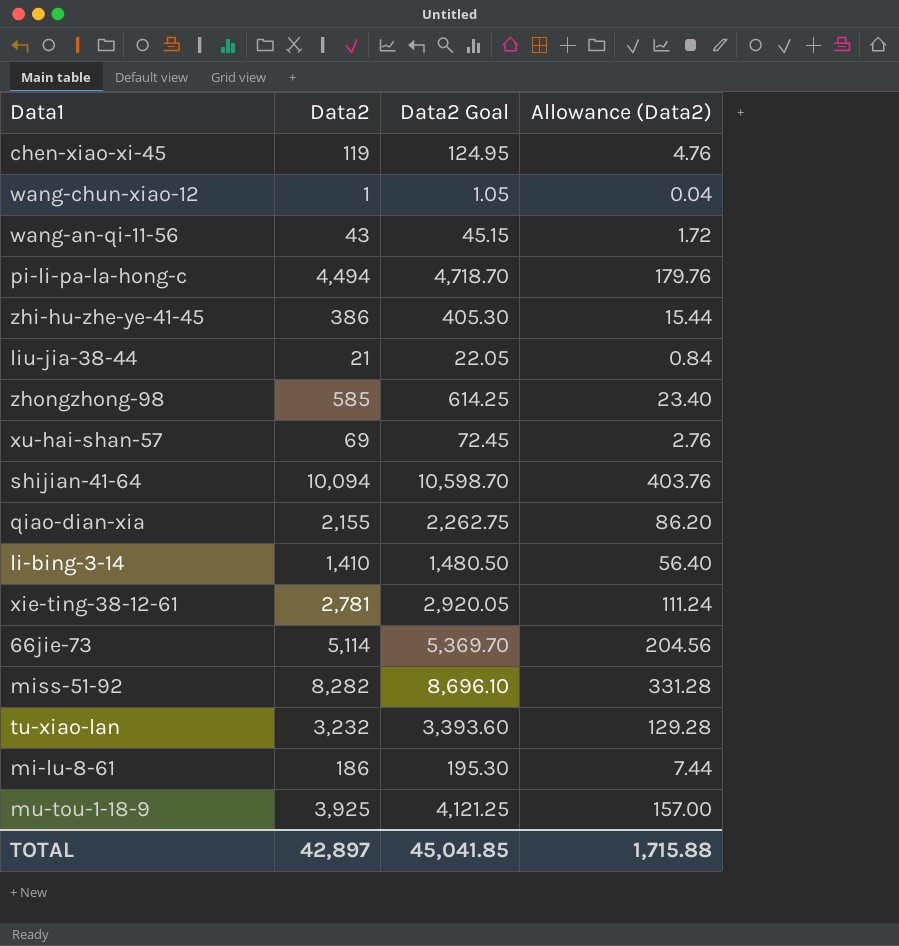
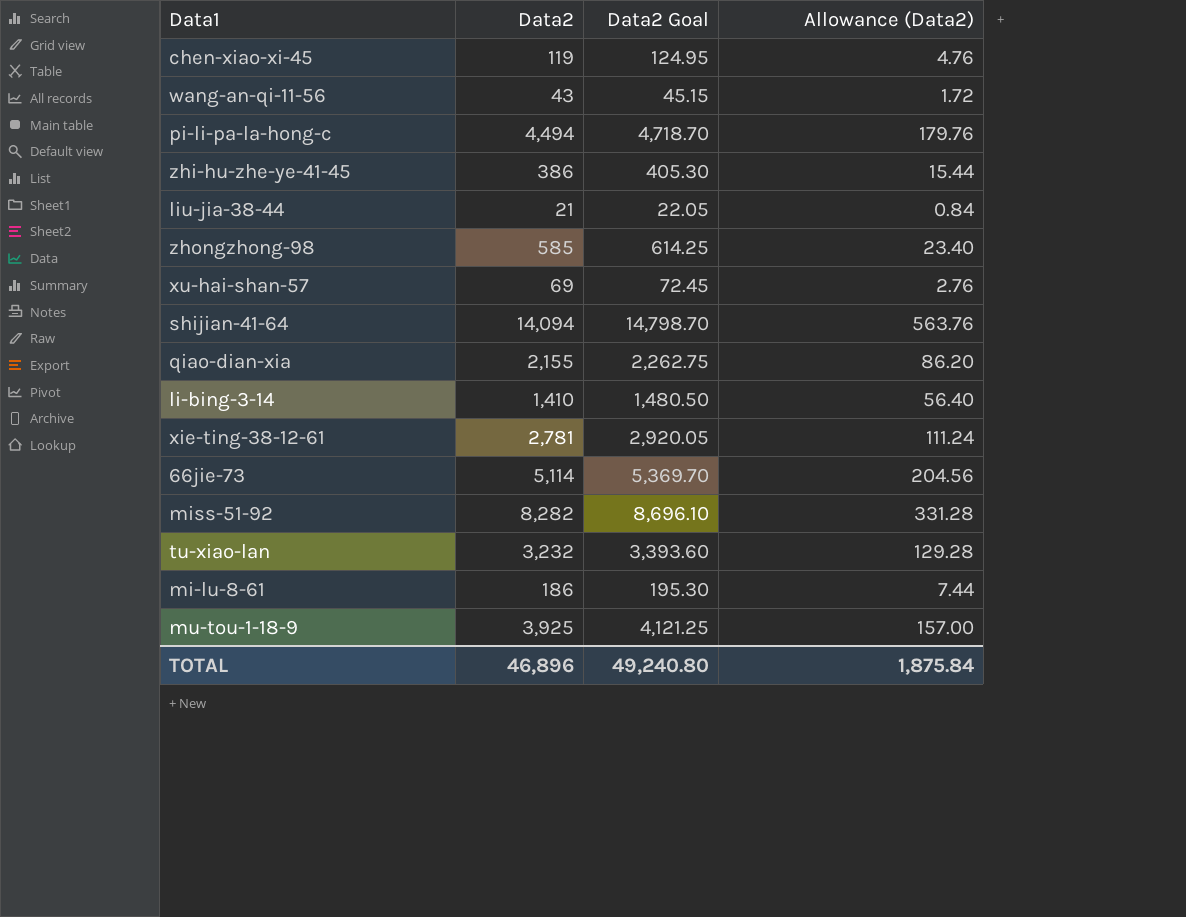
row wang-chun-xiao-12: 1 | 1.05 | 0.04 -> none
shijian-41-64 | Data2: 10,094 -> 14,094
shijian-41-64 | Data2 Goal: 10,598.70 -> 14,798.70
shijian-41-64 | Allowance (Data2): 403.76 -> 563.76
TOTAL | Data2: 42,897 -> 46,896
TOTAL | Data2 Goal: 45,041.85 -> 49,240.80
TOTAL | Allowance (Data2): 1,715.88 -> 1,875.84

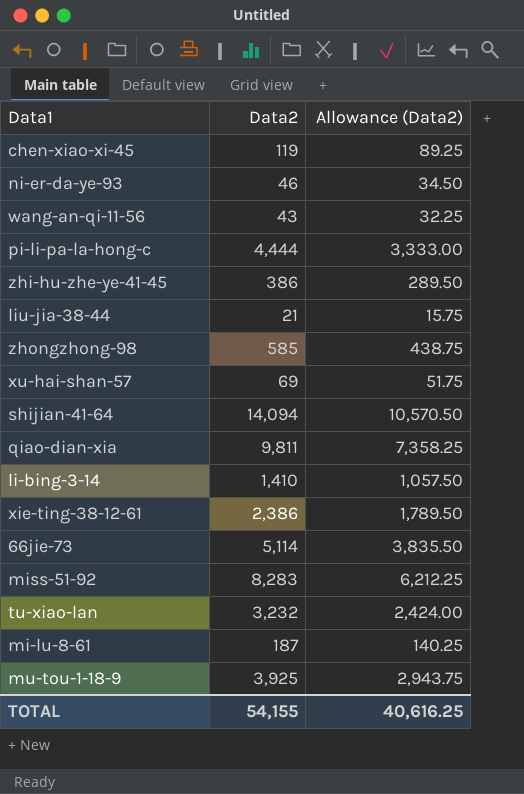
column Data2 Goal | formula: [Data2] * 1.05 -> none
column Allowance (Data2) | formula: [Data2] * 0.04 -> [Data2] * 0.75
row ni-er-da-ye-93: none -> 46 | 34.50
pi-li-pa-la-hong-c | Data2: 4,494 -> 4,444
qiao-dian-xia | Data2: 2,155 -> 9,811
xie-ting-38-12-61 | Data2: 2,781 -> 2,386
miss-51-92 | Data2: 8,282 -> 8,283
mi-lu-8-61 | Data2: 186 -> 187
TOTAL | Data2: 46,896 -> 54,155
TOTAL | Allowance (Data2): 1,875.84 -> 40,616.25

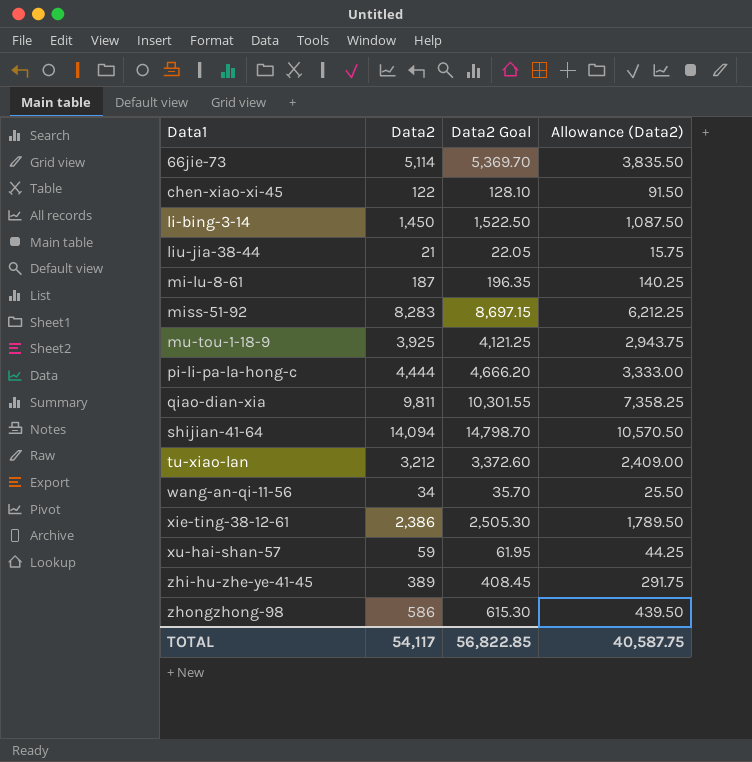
row order: none -> Data1 ascending
column Data2 Goal | formula: none -> [Data2] * 1.05
row ni-er-da-ye-93: 46 | 34.50 -> none
chen-xiao-xi-45 | Data2: 119 -> 122
chen-xiao-xi-45 | Allowance (Data2): 89.25 -> 91.50
li-bing-3-14 | Data2: 1,410 -> 1,450
li-bing-3-14 | Allowance (Data2): 1,057.50 -> 1,087.50
tu-xiao-lan | Data2: 3,232 -> 3,212
tu-xiao-lan | Allowance (Data2): 2,424.00 -> 2,409.00
wang-an-qi-11-56 | Data2: 43 -> 34
wang-an-qi-11-56 | Allowance (Data2): 32.25 -> 25.50
xu-hai-shan-57 | Data2: 69 -> 59
xu-hai-shan-57 | Allowance (Data2): 51.75 -> 44.25
zhi-hu-zhe-ye-41-45 | Data2: 386 -> 389
zhi-hu-zhe-ye-41-45 | Allowance (Data2): 289.50 -> 291.75
zhongzhong-98 | Data2: 585 -> 586
zhongzhong-98 | Allowance (Data2): 438.75 -> 439.50
TOTAL | Data2: 54,155 -> 54,117
TOTAL | Allowance (Data2): 40,616.25 -> 40,587.75

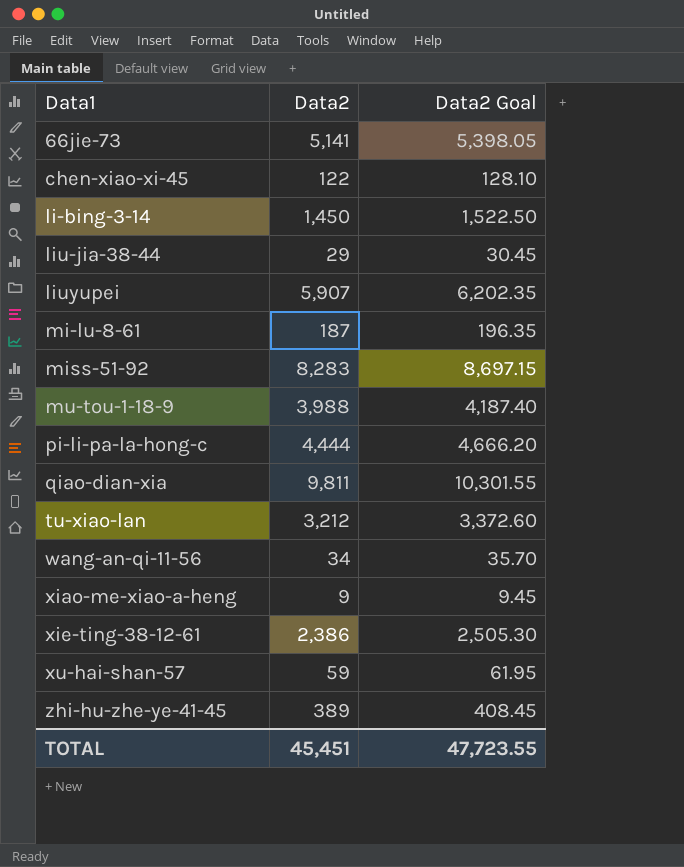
column Allowance (Data2) | formula: [Data2] * 0.75 -> none
row shijian-41-64: 14,094 | 14,798.70 | 10,570.50 -> none
row zhongzhong-98: 586 | 615.30 | 439.50 -> none
66jie-73 | Data2: 5,114 -> 5,141
66jie-73 | Data2 Goal: 5,369.70 -> 5,398.05
liu-jia-38-44 | Data2: 21 -> 29
liu-jia-38-44 | Data2 Goal: 22.05 -> 30.45
row liuyupei: none -> 5,907 | 6,202.35
mu-tou-1-18-9 | Data2: 3,925 -> 3,988
mu-tou-1-18-9 | Data2 Goal: 4,121.25 -> 4,187.40
row xiao-me-xiao-a-heng: none -> 9 | 9.45
TOTAL | Data2: 54,117 -> 45,451
TOTAL | Data2 Goal: 56,822.85 -> 47,723.55

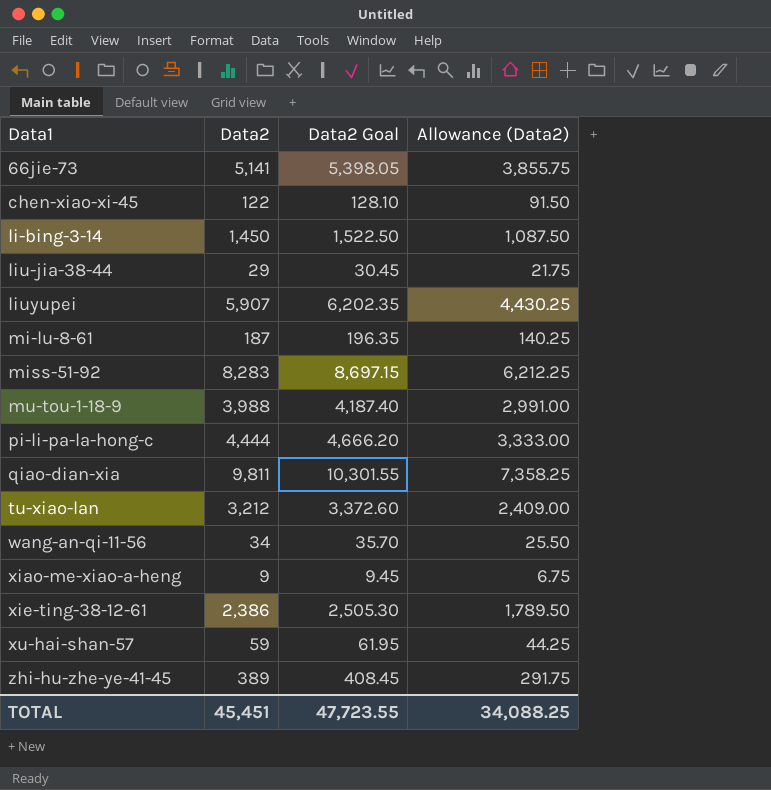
column Allowance (Data2) | formula: none -> [Data2] * 0.75

